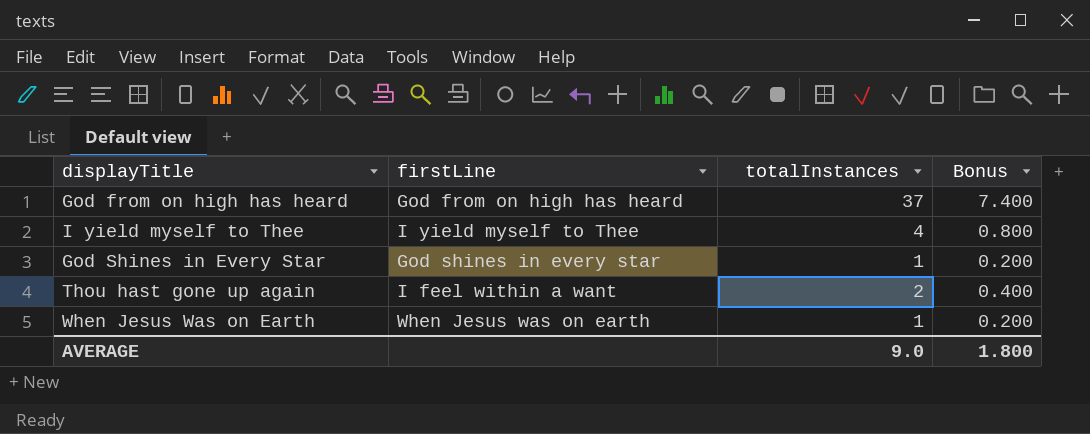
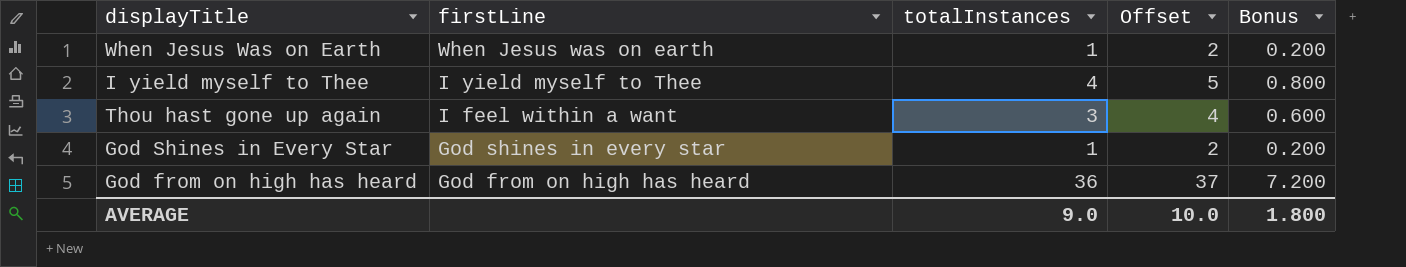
row order: none -> firstLine descending
column Offset | formula: none -> [totalInstances] + 1
Thou hast gone up again | totalInstances: 2 -> 3
Thou hast gone up again | Bonus: 0.400 -> 0.600
God from on high has heard | totalInstances: 37 -> 36
God from on high has heard | Bonus: 7.400 -> 7.200

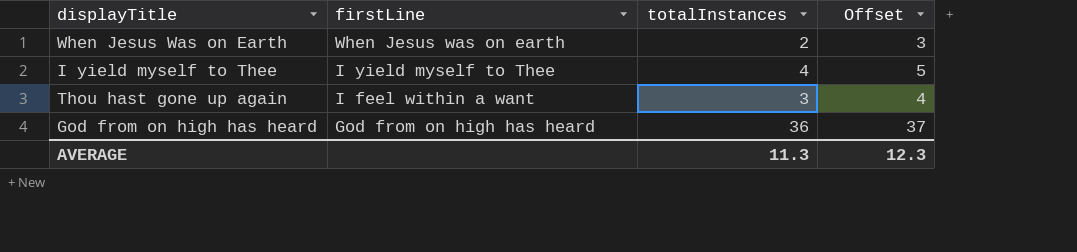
column Bonus | formula: [totalInstances] * 0.2 -> none
row God Shines in Every Star: God shines in every star | 1 | 2 | 0.200 -> none
When Jesus Was on Earth | totalInstances: 1 -> 2
When Jesus Was on Earth | Offset: 2 -> 3
AVERAGE | totalInstances: 9.0 -> 11.3
AVERAGE | Offset: 10.0 -> 12.3

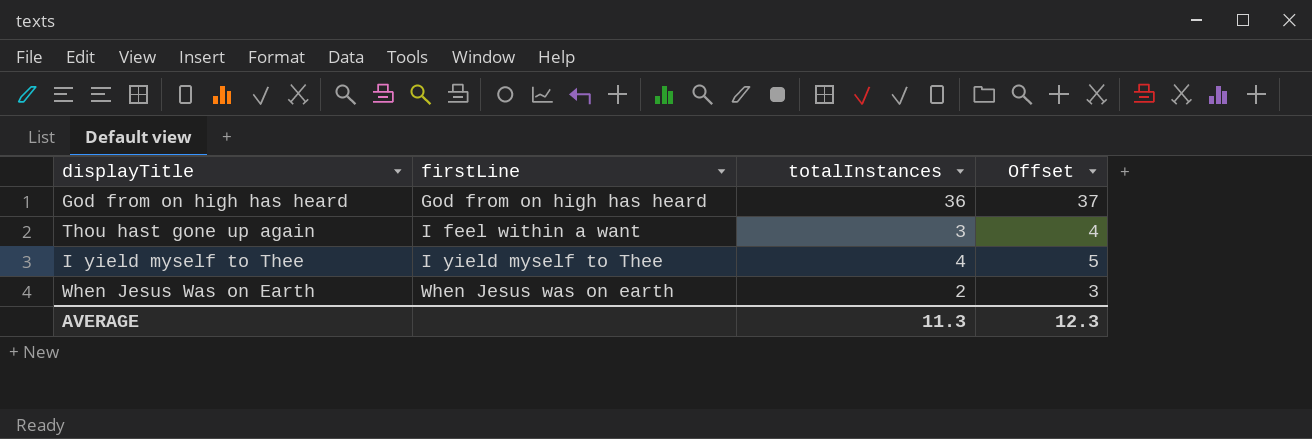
row order: firstLine descending -> firstLine ascending

